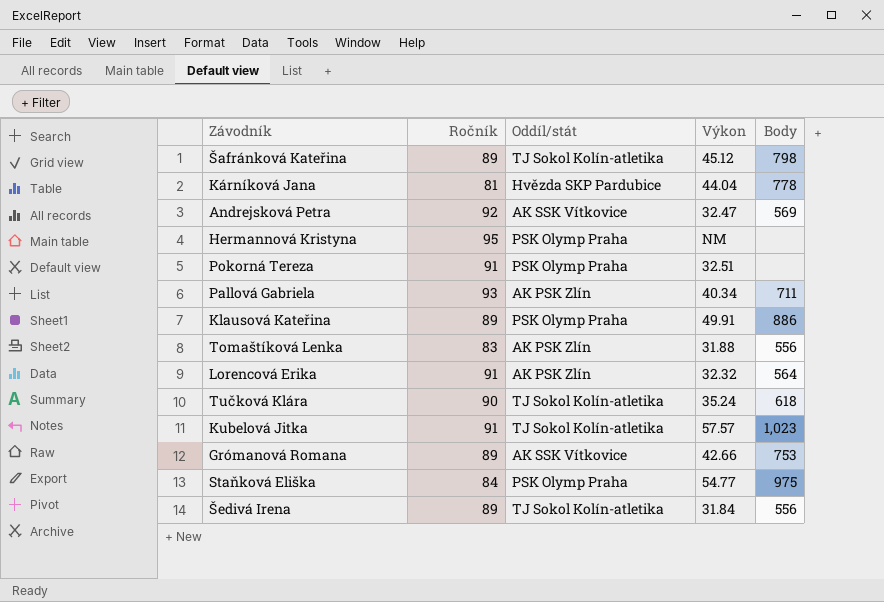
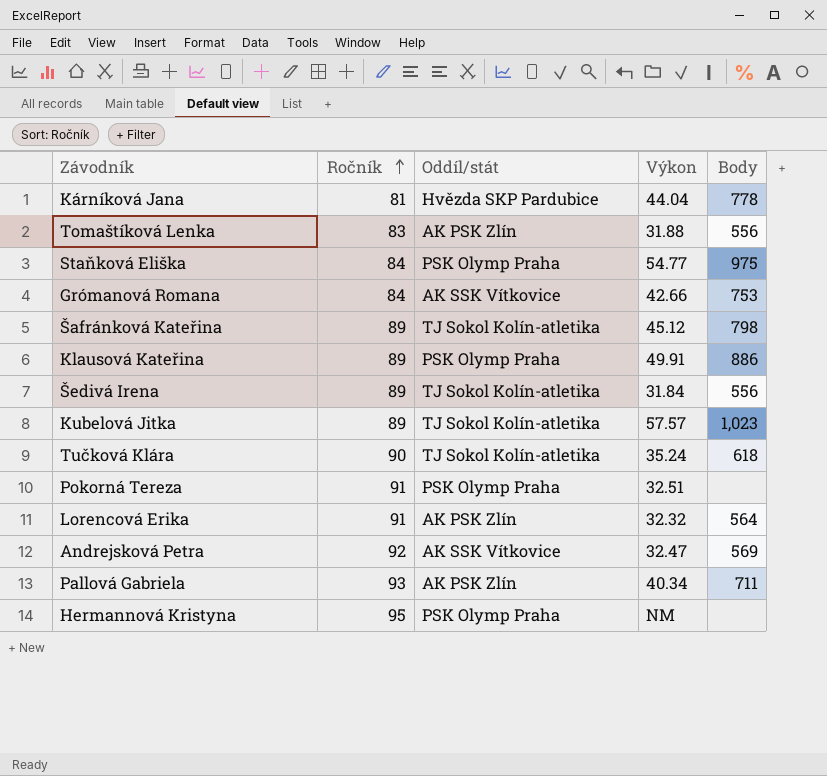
row order: none -> Ročník ascending
Grómanová Romana | Ročník: 89 -> 84
Kubelová Jitka | Ročník: 91 -> 89

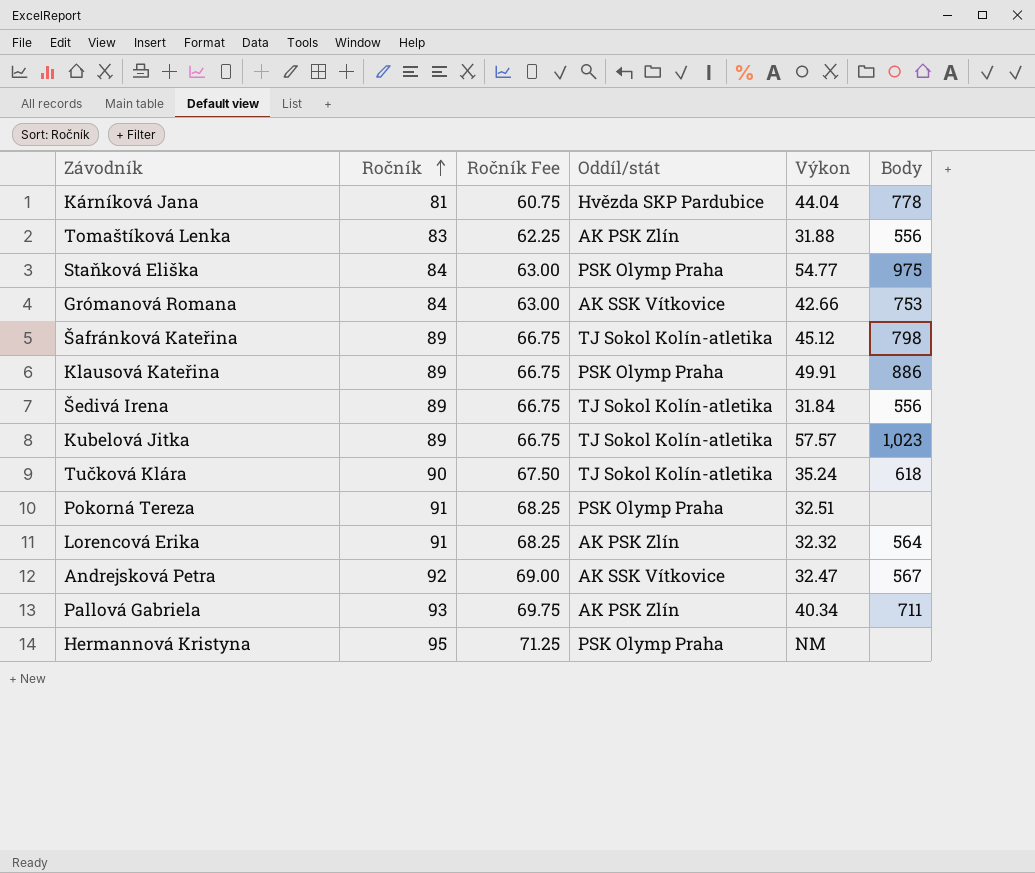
column Ročník Fee | formula: none -> [Ročník] * 0.75
Andrejsková Petra | Body: 569 -> 567

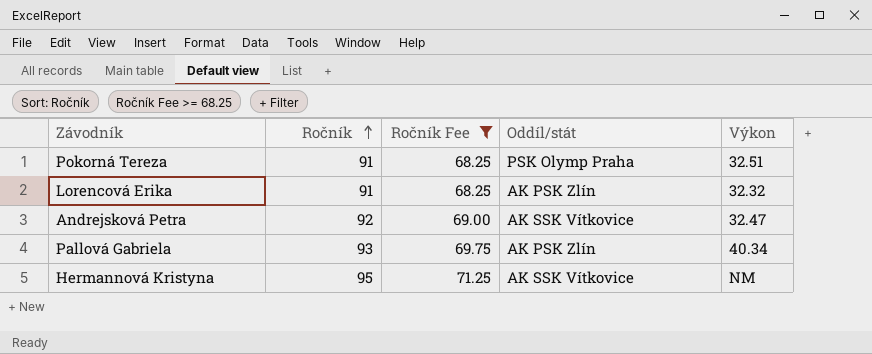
filter: none -> Ročník Fee >= 68.25
column Body | position: 6 -> none
Hermannová Kristyna | Oddíl/stát: PSK Olymp Praha -> AK SSK Vítkovice

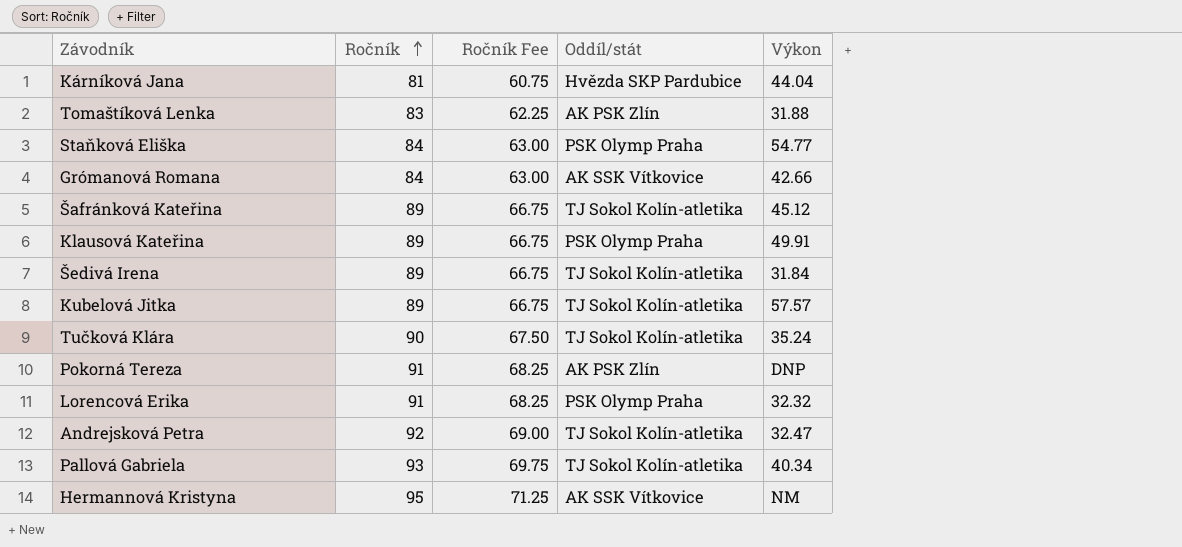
filter: Ročník Fee >= 68.25 -> none
Pokorná Tereza | Oddíl/stát: PSK Olymp Praha -> AK PSK Zlín
Pokorná Tereza | Výkon: 32.51 -> DNP
Lorencová Erika | Oddíl/stát: AK PSK Zlín -> PSK Olymp Praha
Andrejsková Petra | Oddíl/stát: AK SSK Vítkovice -> TJ Sokol Kolín-atletika
Pallová Gabriela | Oddíl/stát: AK PSK Zlín -> TJ Sokol Kolín-atletika

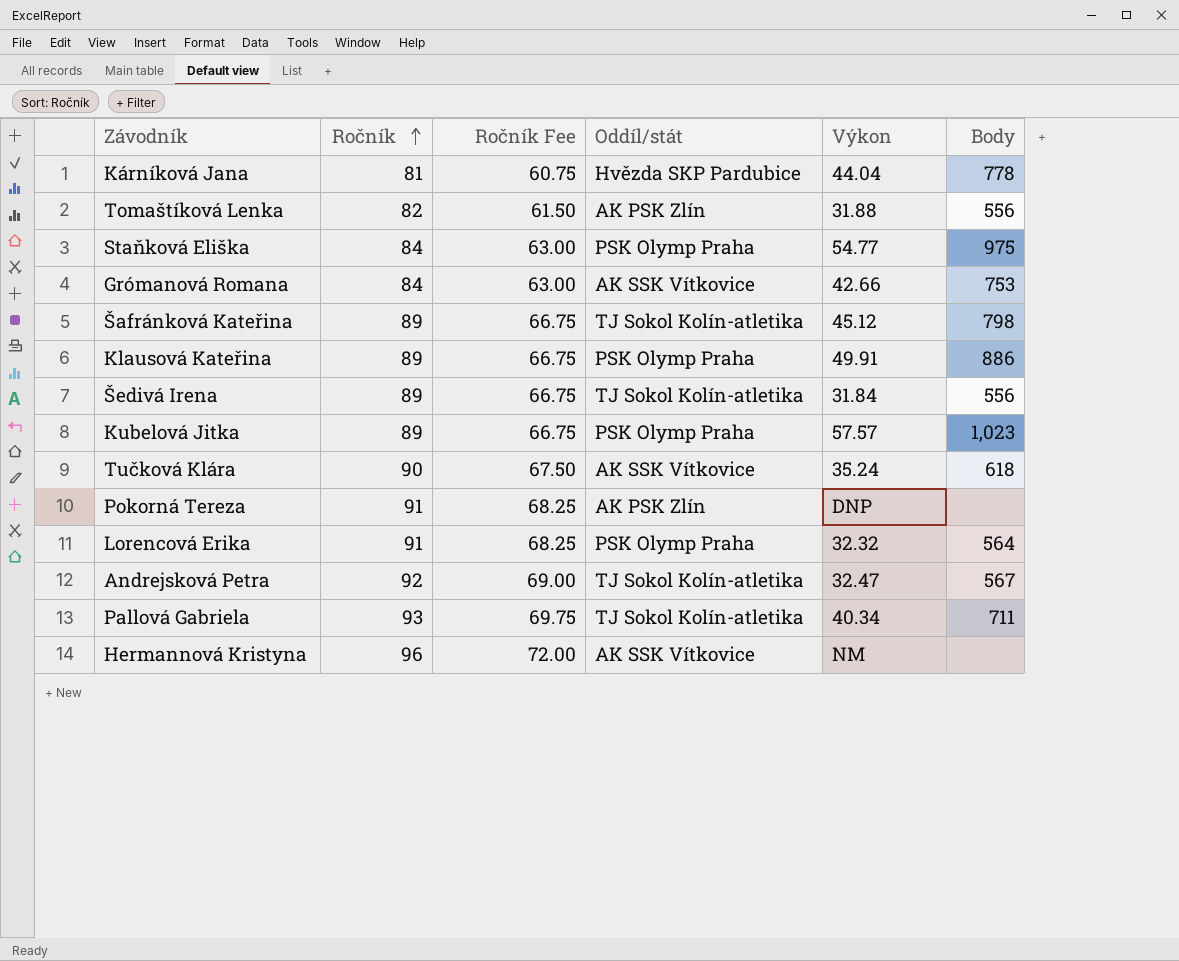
column Body | position: none -> 6
Tomaštíková Lenka | Ročník: 83 -> 82
Tomaštíková Lenka | Ročník Fee: 62.25 -> 61.50
Kubelová Jitka | Oddíl/stát: TJ Sokol Kolín-atletika -> PSK Olymp Praha
Tučková Klára | Oddíl/stát: TJ Sokol Kolín-atletika -> AK SSK Vítkovice
Hermannová Kristyna | Ročník: 95 -> 96
Hermannová Kristyna | Ročník Fee: 71.25 -> 72.00

